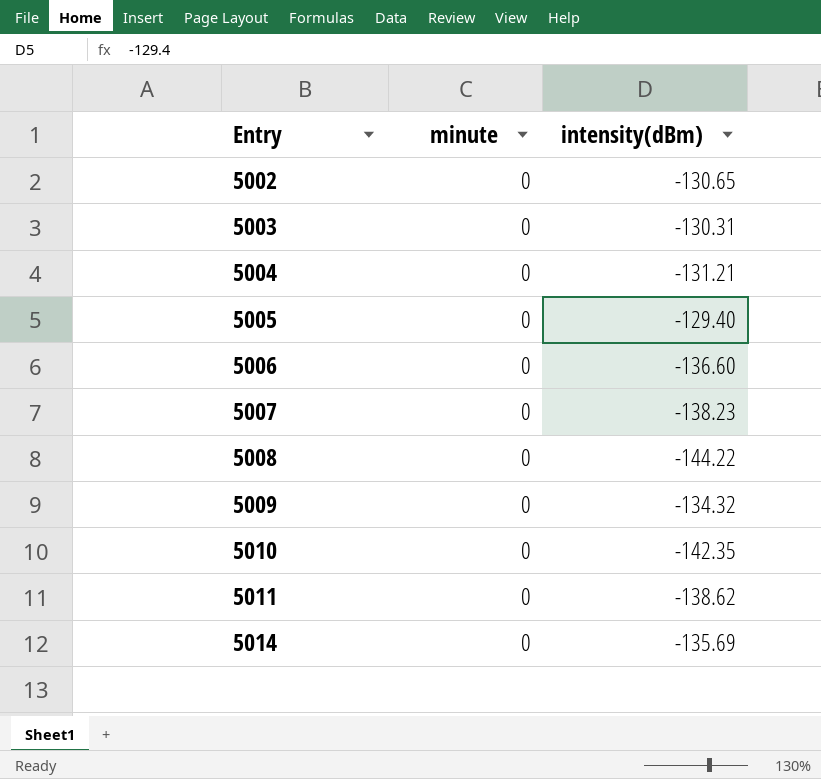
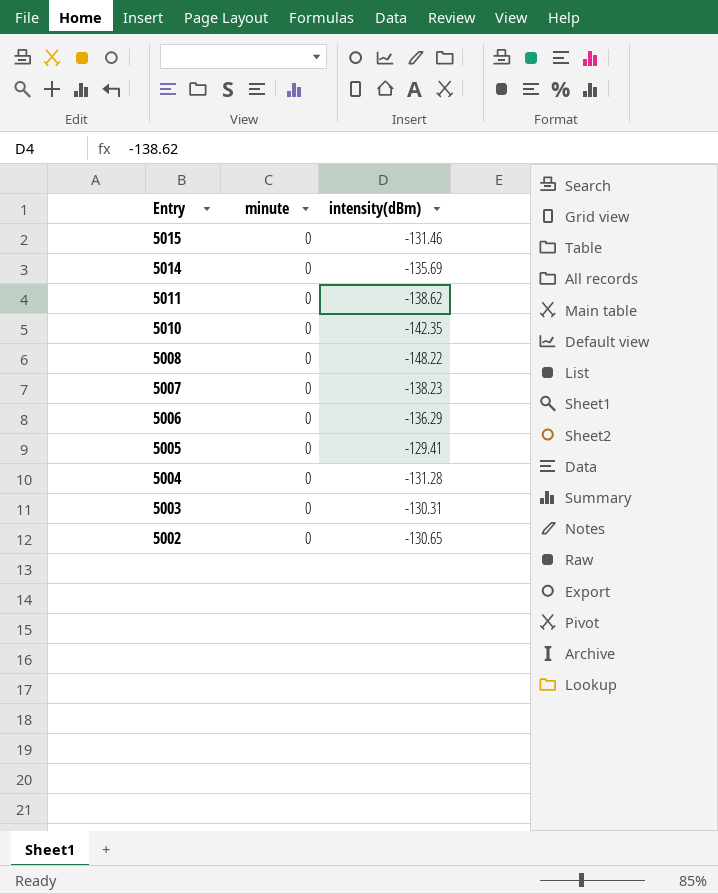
row order: Entry ascending -> Entry descending
row 5009: 0 | -134.32 -> none
row 5015: none -> 0 | -131.46
5008 | intensity(dBm): -144.22 -> -148.22
5006 | intensity(dBm): -136.60 -> -136.29
5005 | intensity(dBm): -129.40 -> -129.41
5004 | intensity(dBm): -131.21 -> -131.28

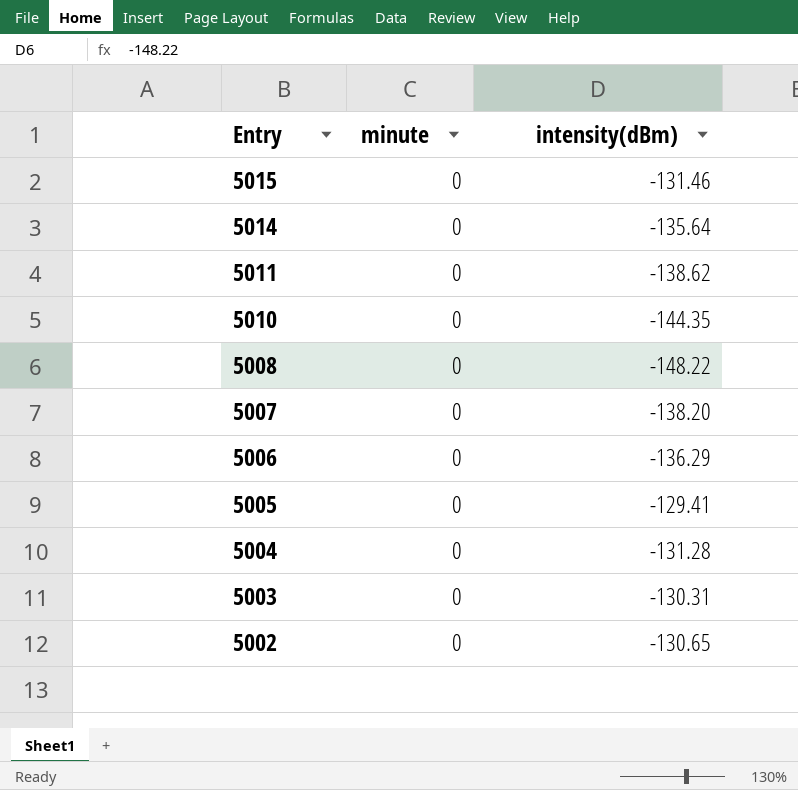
5014 | intensity(dBm): -135.69 -> -135.64
5010 | intensity(dBm): -142.35 -> -144.35
5007 | intensity(dBm): -138.23 -> -138.20

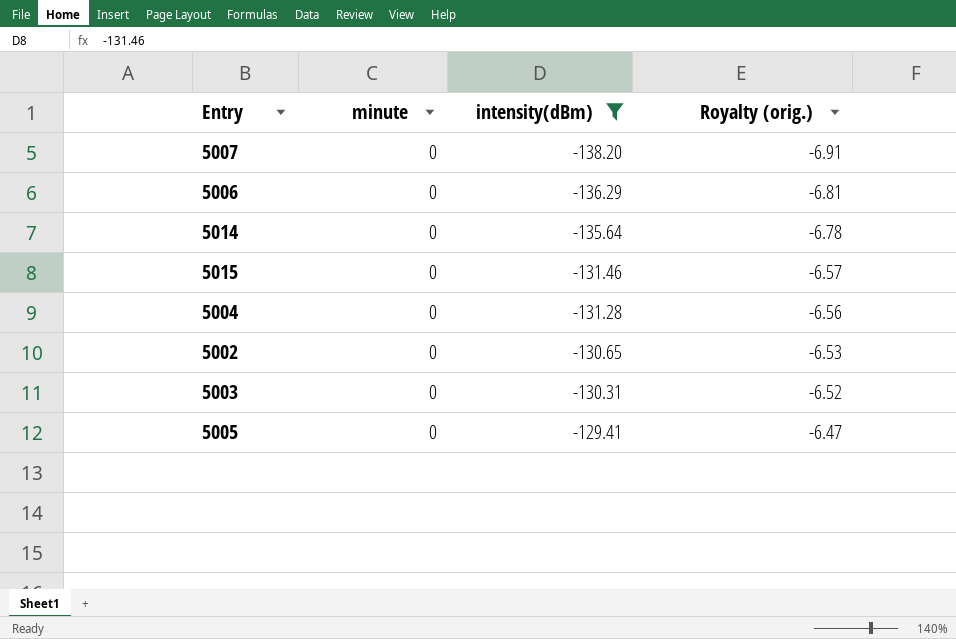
filter: none -> intensity(dBm) >= -138.20
row order: Entry descending -> intensity(dBm) ascending
column Royalty (orig.) | formula: none -> [intensity(dBm)] * 0.05

